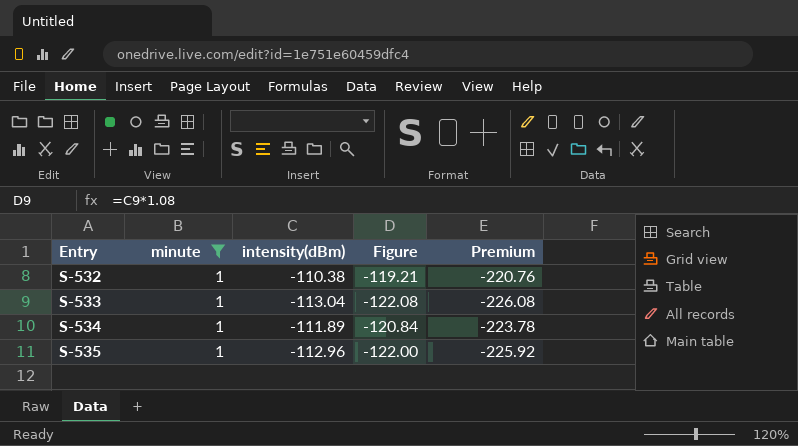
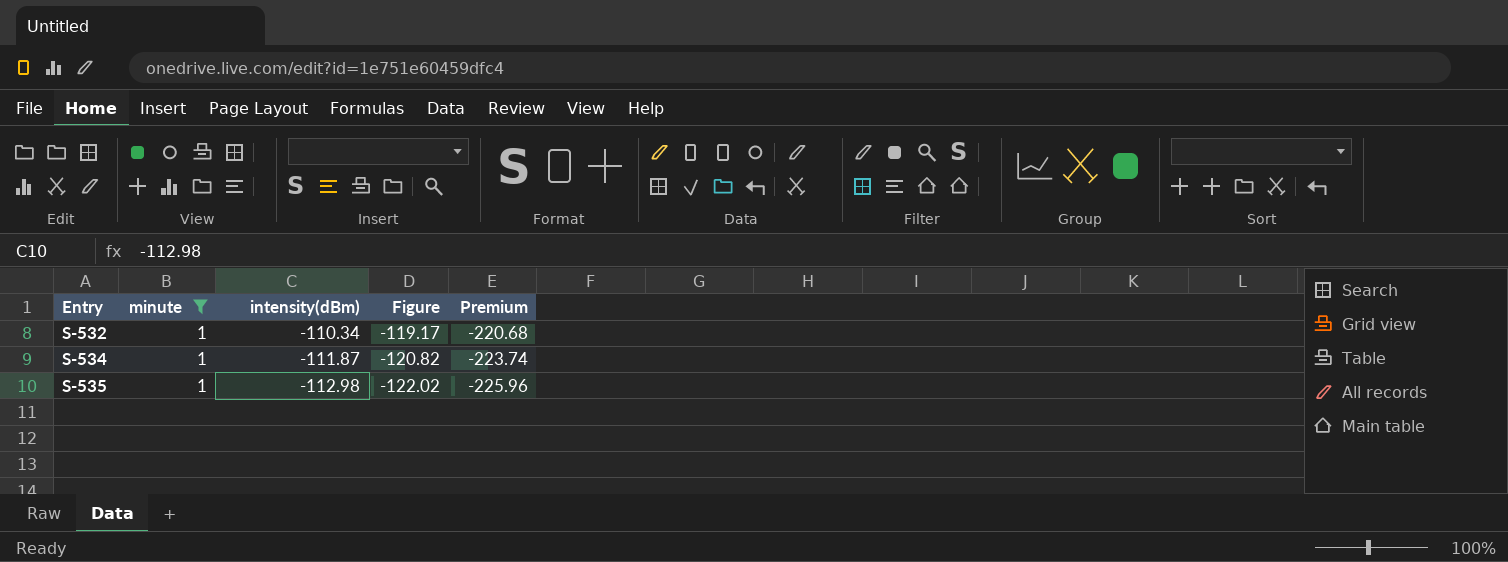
row S-533: 1 | -113.04 | -122.08 | -226.08 -> none
S-532 | intensity(dBm): -110.38 -> -110.34
S-532 | Figure: -119.21 -> -119.17
S-532 | Premium: -220.76 -> -220.68
S-534 | intensity(dBm): -111.89 -> -111.87
S-534 | Figure: -120.84 -> -120.82
S-534 | Premium: -223.78 -> -223.74
S-535 | intensity(dBm): -112.96 -> -112.98
S-535 | Figure: -122.00 -> -122.02
S-535 | Premium: -225.92 -> -225.96

